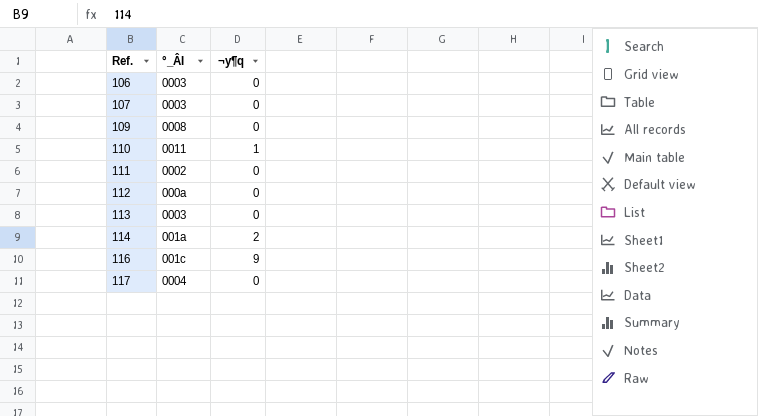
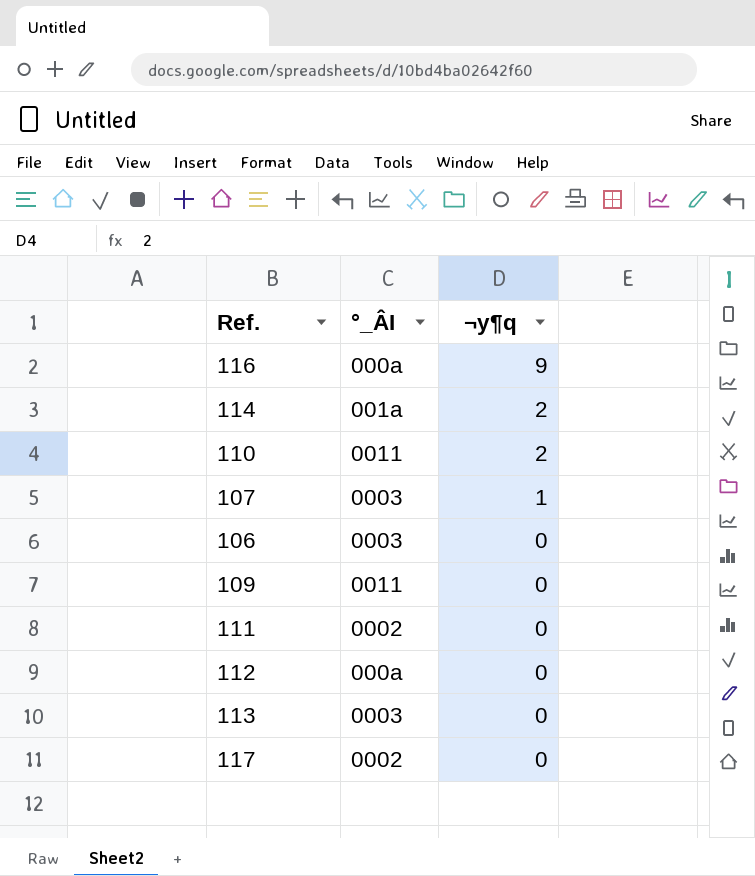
row order: Ref. ascending -> ¬y¶q descending
116 | °_ÂI: 001c -> 000a
110 | ¬y¶q: 1 -> 2
107 | ¬y¶q: 0 -> 1
109 | °_ÂI: 0008 -> 0011
117 | °_ÂI: 0004 -> 0002

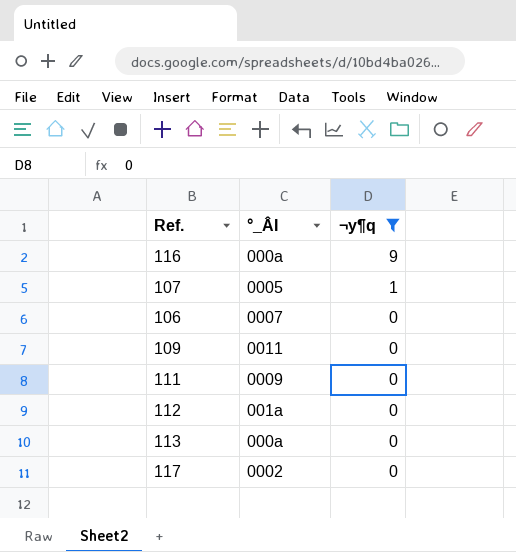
filter: none -> ¬y¶q != 2
107 | °_ÂI: 0003 -> 0005
106 | °_ÂI: 0003 -> 0007
111 | °_ÂI: 0002 -> 0009
112 | °_ÂI: 000a -> 001a
113 | °_ÂI: 0003 -> 000a

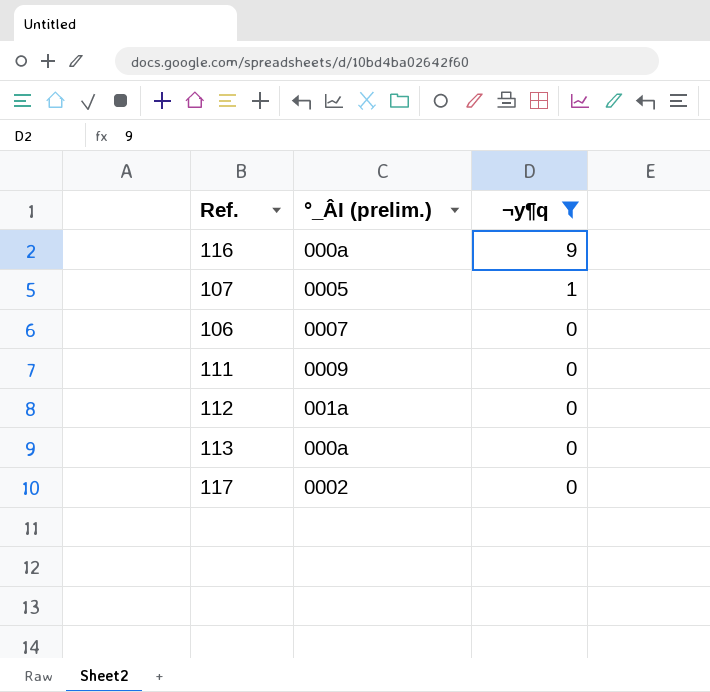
column name: °_ÂI -> °_ÂI (prelim.)
row 109: 0011 | 0 -> none

